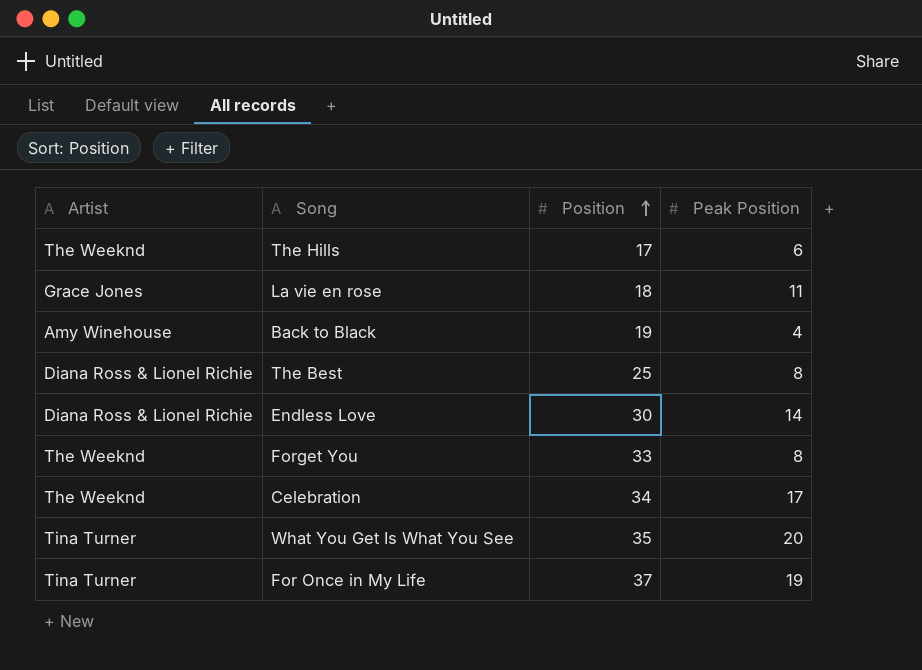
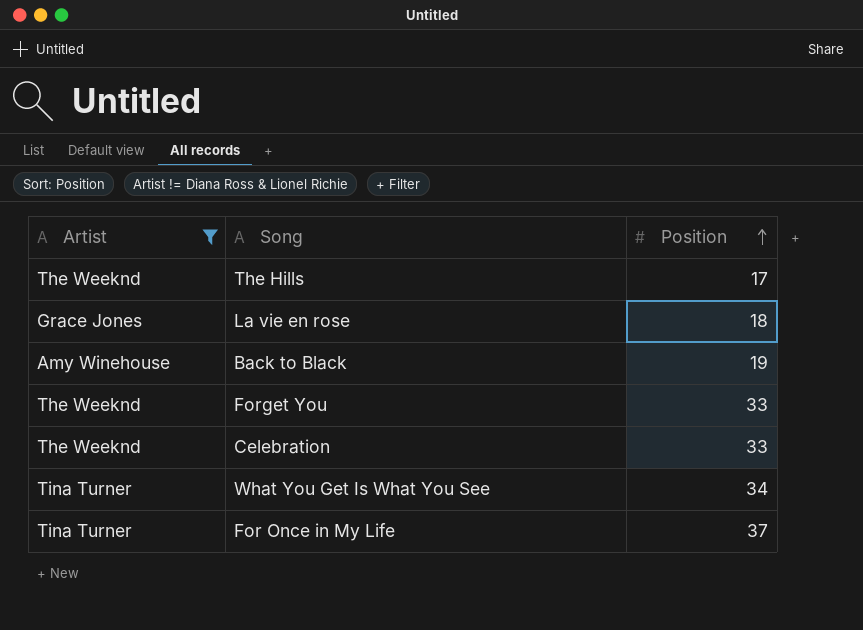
filter: none -> Artist != Diana Ross & Lionel Richie
column Peak Position | position: 4 -> none
Celebration | Position: 34 -> 33
What You Get Is What You See | Position: 35 -> 34

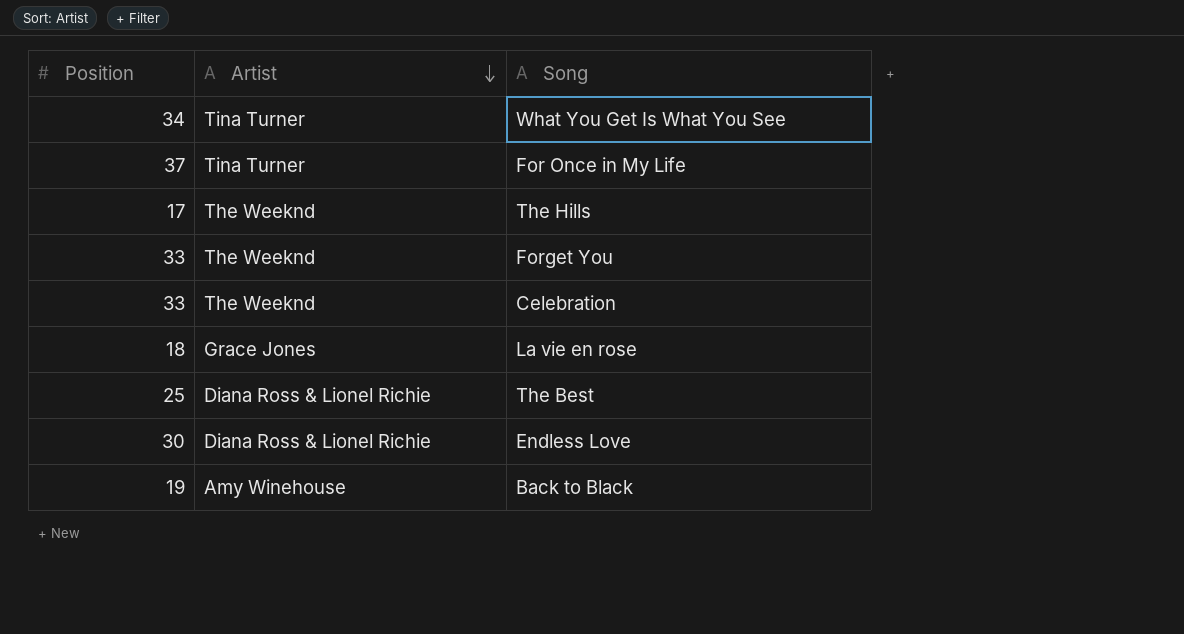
filter: Artist != Diana Ross & Lionel Richie -> none
row order: Position ascending -> Artist descending
column Position | position: 3 -> 1

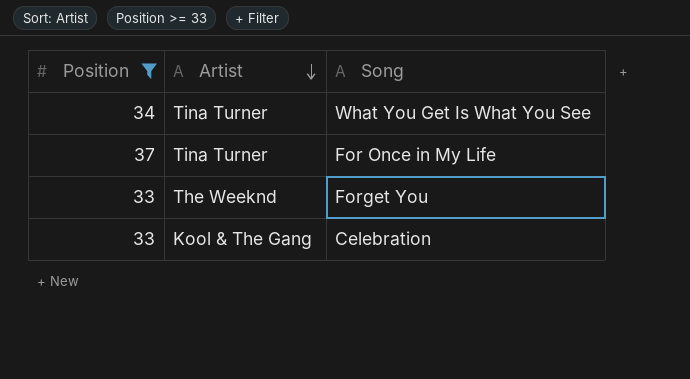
filter: none -> Position >= 33
Celebration | Artist: The Weeknd -> Kool & The Gang

